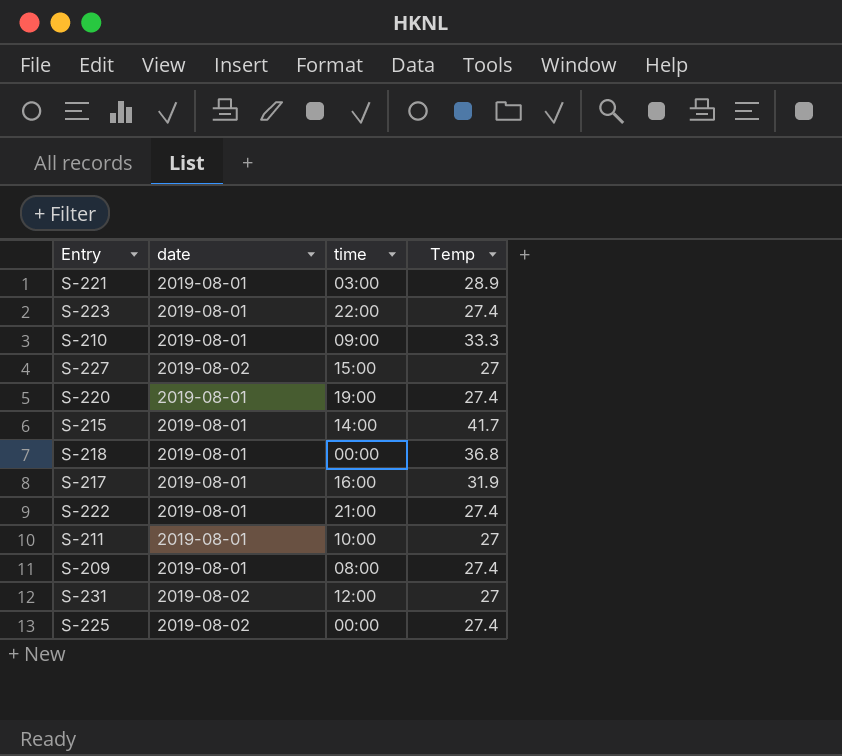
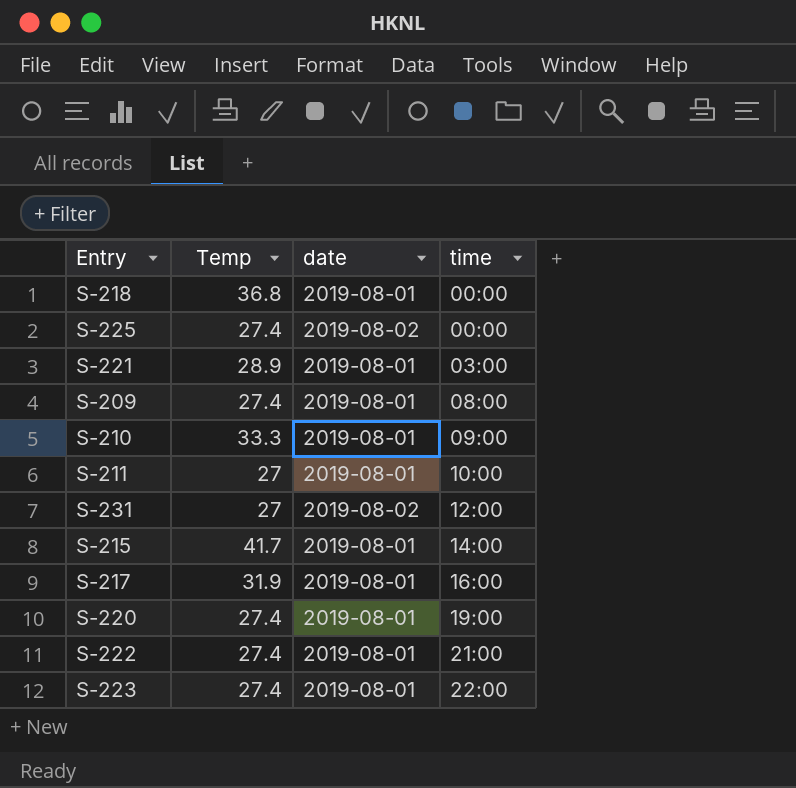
row order: none -> time ascending
column Temp | position: 4 -> 2
row S-227: 2019-08-02 | 15:00 | 27 -> none

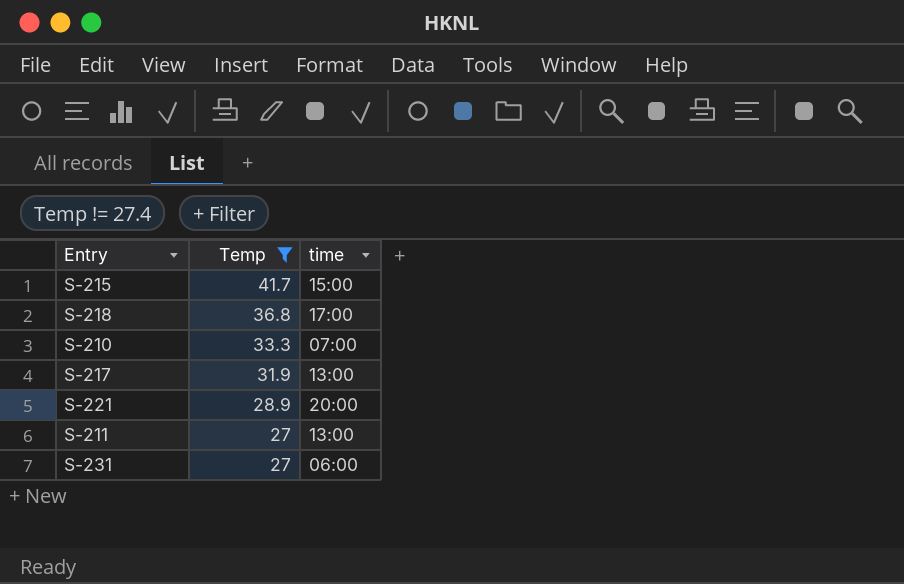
filter: none -> Temp != 27.4
row order: time ascending -> Temp descending
column date | position: 3 -> none
S-215 | time: 14:00 -> 15:00
S-218 | time: 00:00 -> 17:00
S-210 | time: 09:00 -> 07:00
S-217 | time: 16:00 -> 13:00
S-221 | time: 03:00 -> 20:00
S-211 | time: 10:00 -> 13:00
S-231 | time: 12:00 -> 06:00

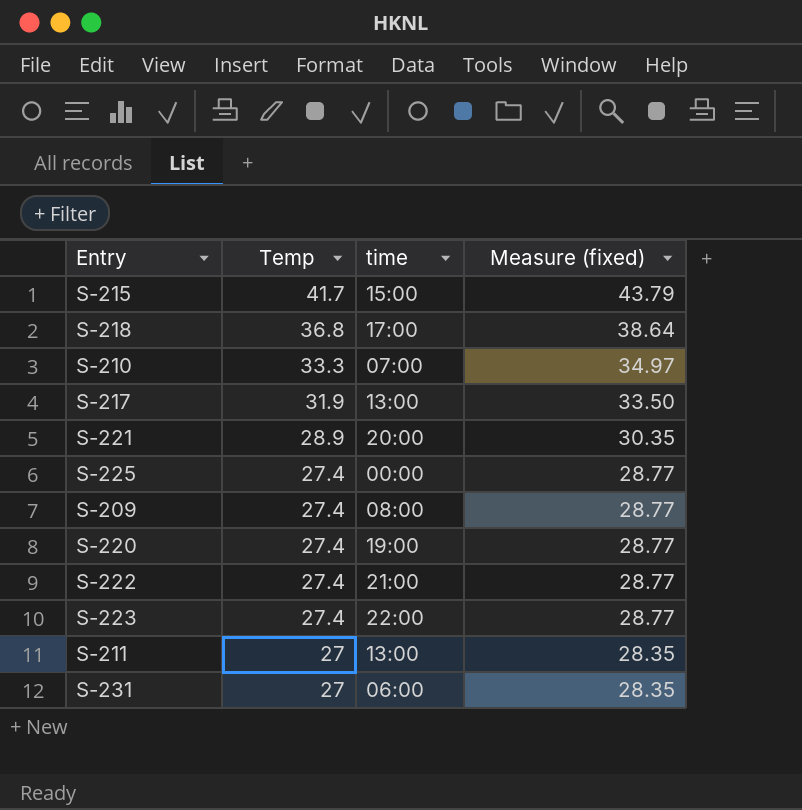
filter: Temp != 27.4 -> none
column Measure (fixed) | formula: none -> [Temp] * 1.05

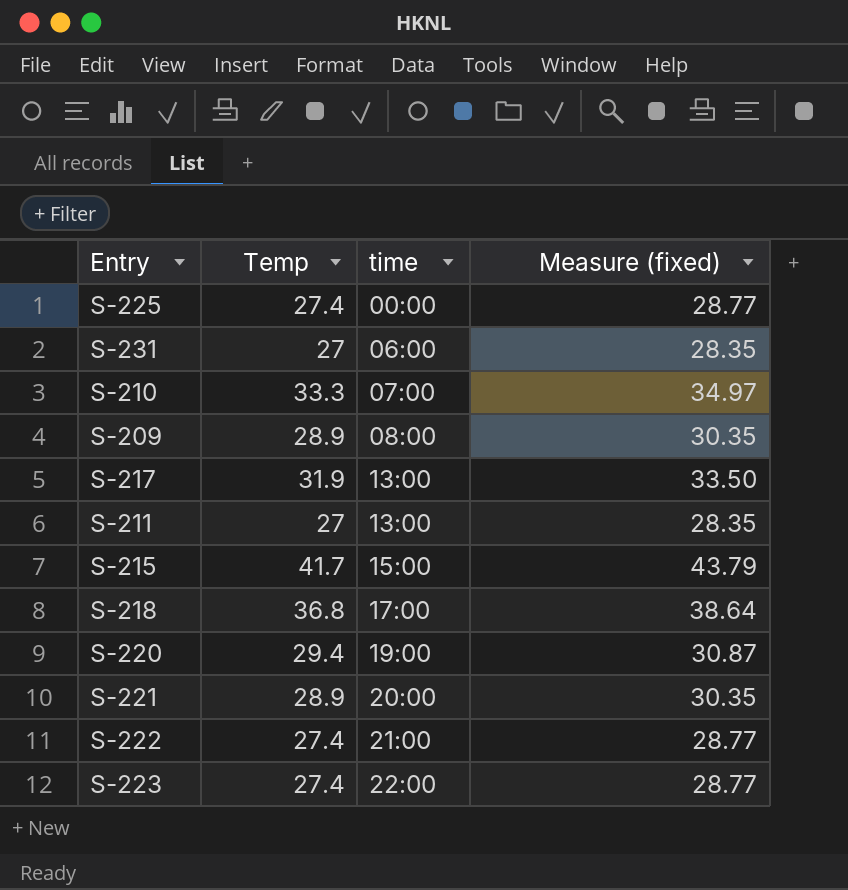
row order: Temp descending -> time ascending
S-209 | Temp: 27.4 -> 28.9
S-209 | Measure (fixed): 28.77 -> 30.35
S-220 | Temp: 27.4 -> 29.4
S-220 | Measure (fixed): 28.77 -> 30.87

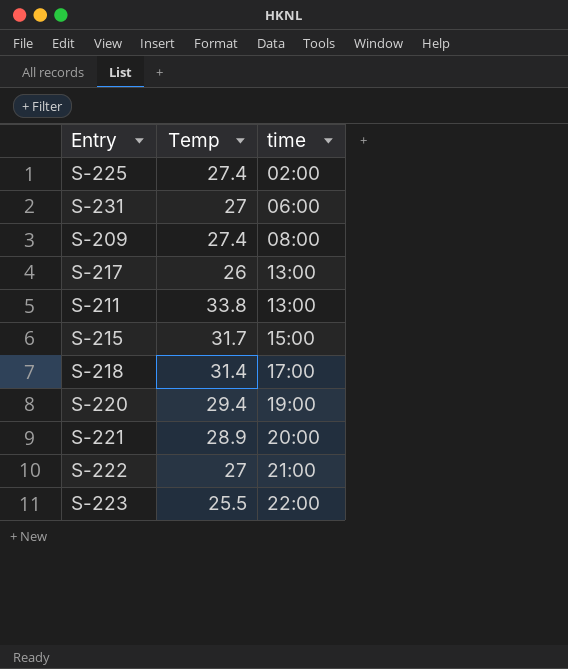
column Measure (fixed) | formula: [Temp] * 1.05 -> none
row S-210: 33.3 | 07:00 | 34.97 -> none
S-225 | time: 00:00 -> 02:00
S-209 | Temp: 28.9 -> 27.4
S-217 | Temp: 31.9 -> 26
S-211 | Temp: 27 -> 33.8
S-215 | Temp: 41.7 -> 31.7
S-218 | Temp: 36.8 -> 31.4
S-222 | Temp: 27.4 -> 27
S-223 | Temp: 27.4 -> 25.5

